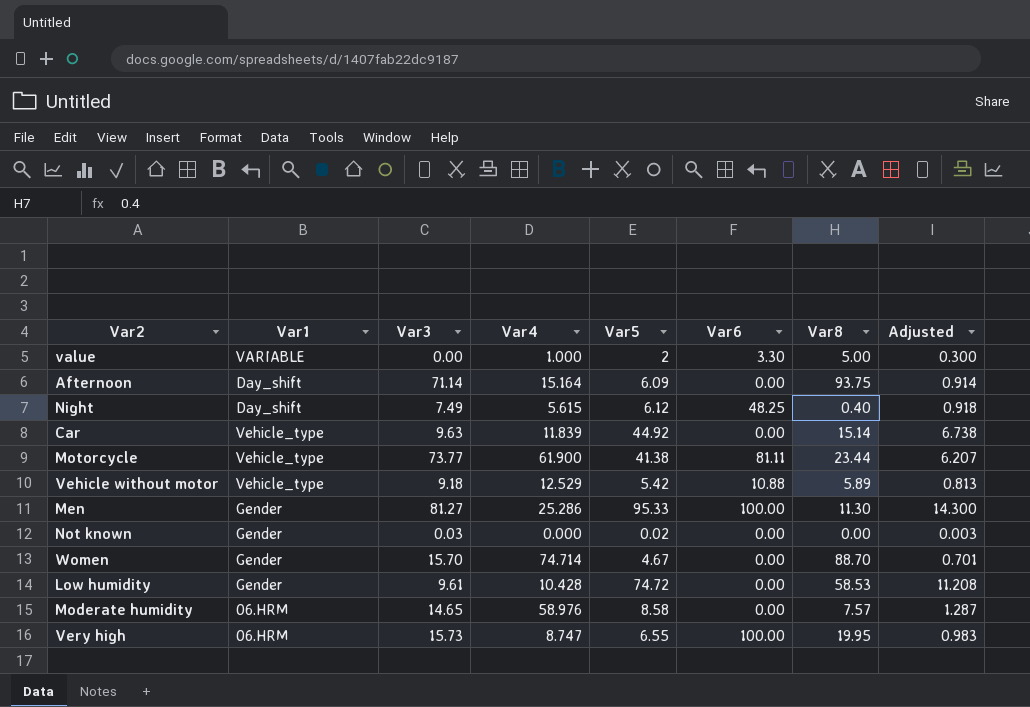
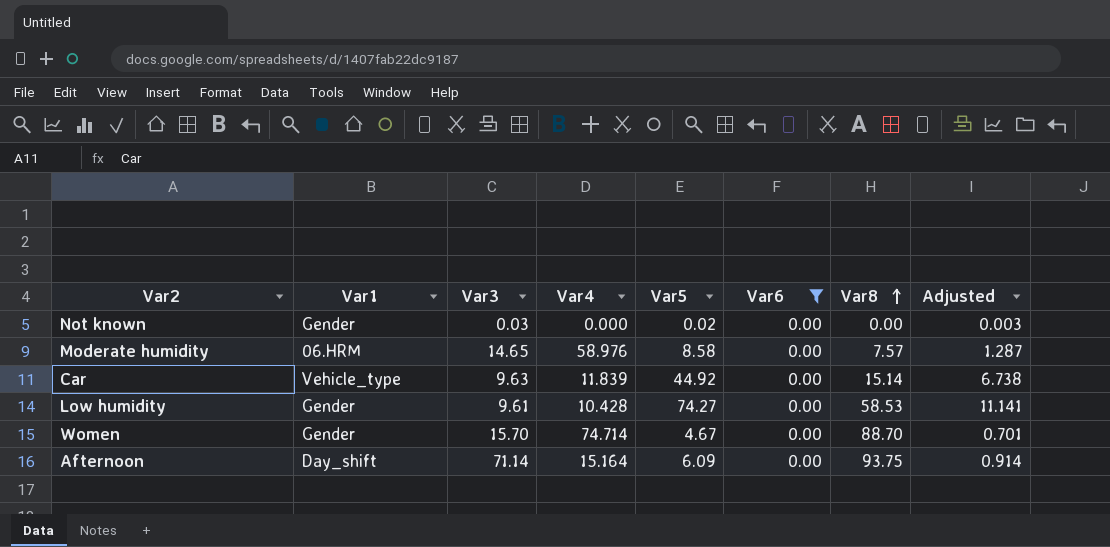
filter: none -> Var6 = 0.00
row order: none -> Var8 ascending
Low humidity | Var5: 74.72 -> 74.27
Low humidity | Adjusted: 11.208 -> 11.141

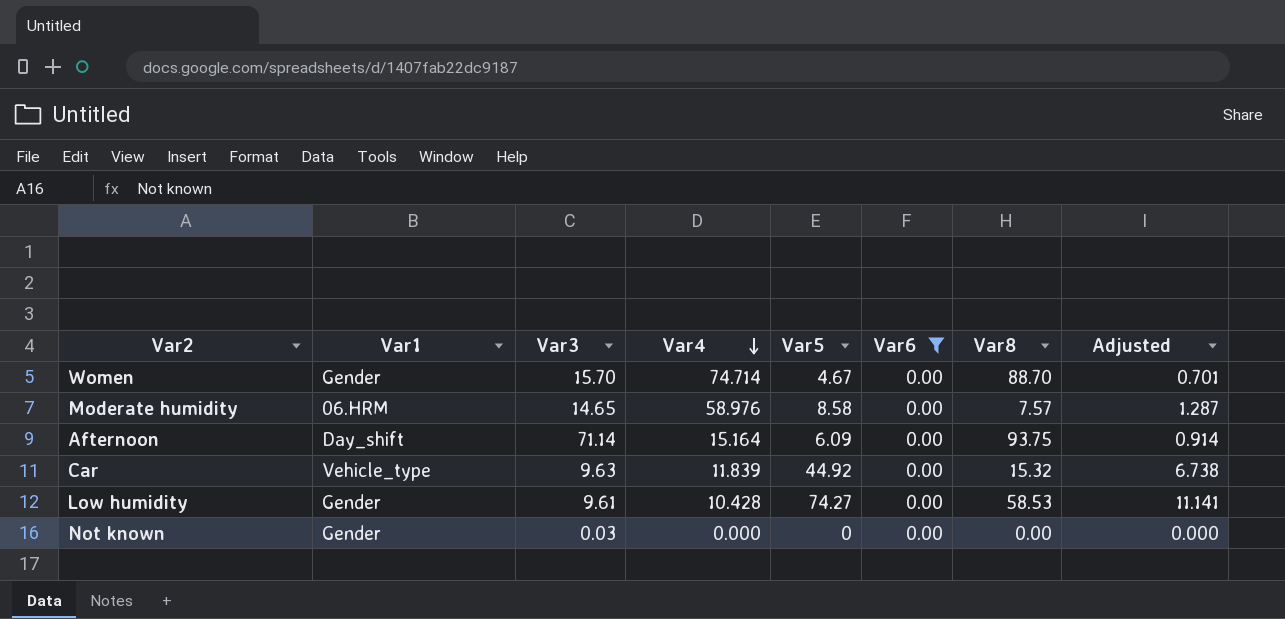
row order: Var8 ascending -> Var4 descending
Car | Var8: 15.14 -> 15.32
Not known | Var5: 0.02 -> 0
Not known | Adjusted: 0.003 -> 0.000

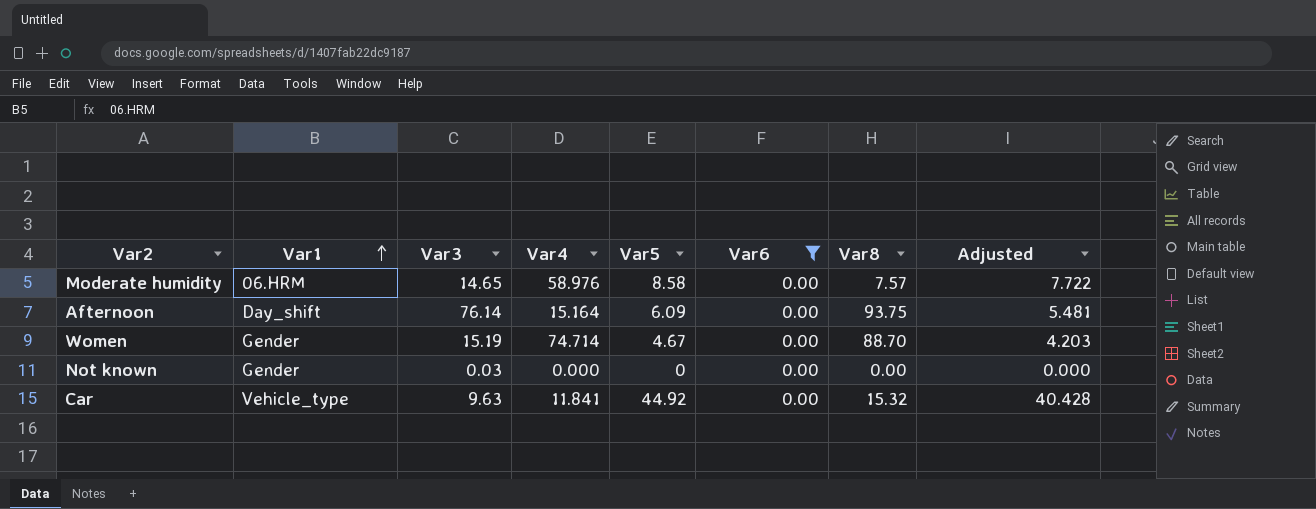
row order: Var4 descending -> Var1 ascending
column Adjusted | formula: [Var5] * 0.15 -> [Var5] * 0.9
row Low humidity: Gender | 9.61 | 10.428 | 74.27 | 0.00 | 58.53 | 11.141 -> none
Afternoon | Var3: 71.14 -> 76.14
Women | Var3: 15.70 -> 15.19
Car | Var4: 11.839 -> 11.841

